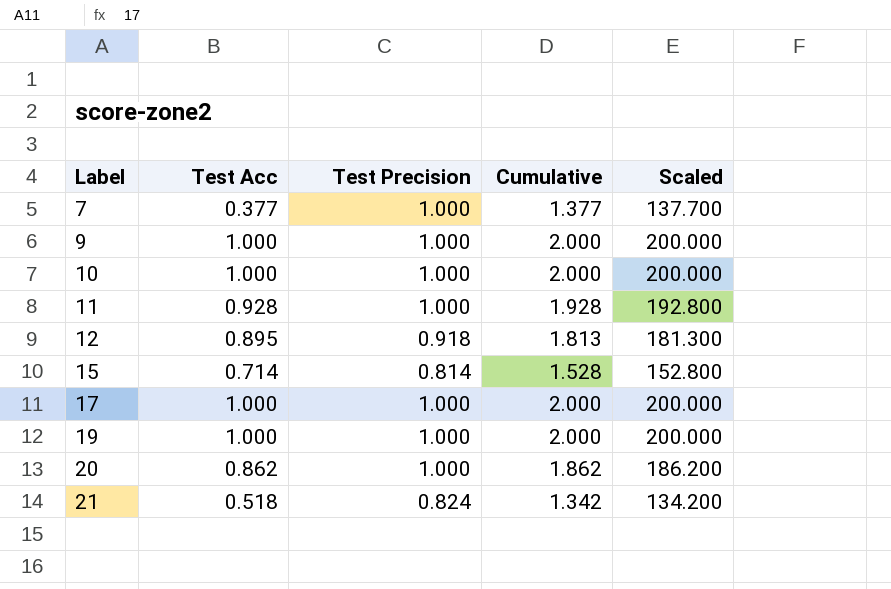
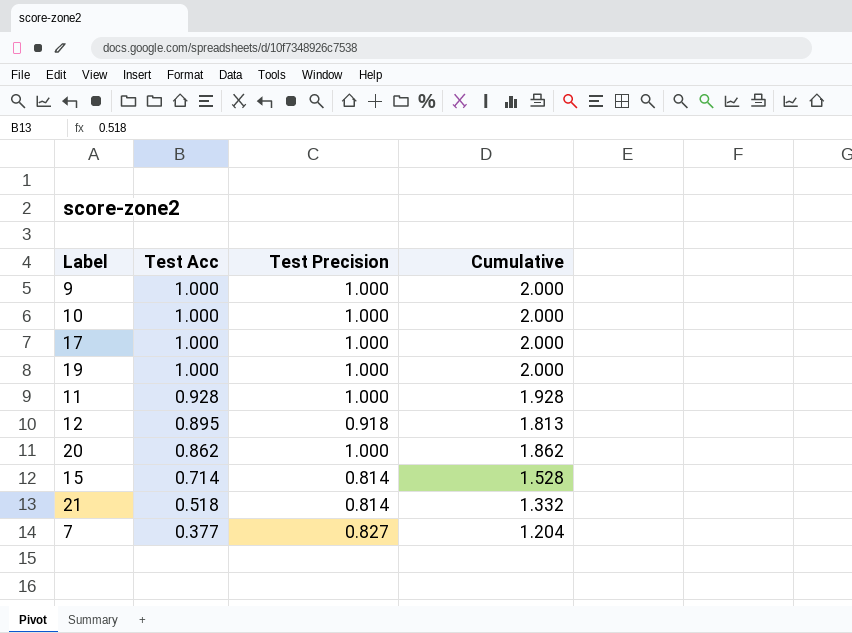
row order: Label ascending -> Test Acc descending
column Scaled | formula: [Cumulative] * 100 -> none
21 | Test Precision: 0.824 -> 0.814
21 | Cumulative: 1.342 -> 1.332
7 | Test Precision: 1.000 -> 0.827
7 | Cumulative: 1.377 -> 1.204

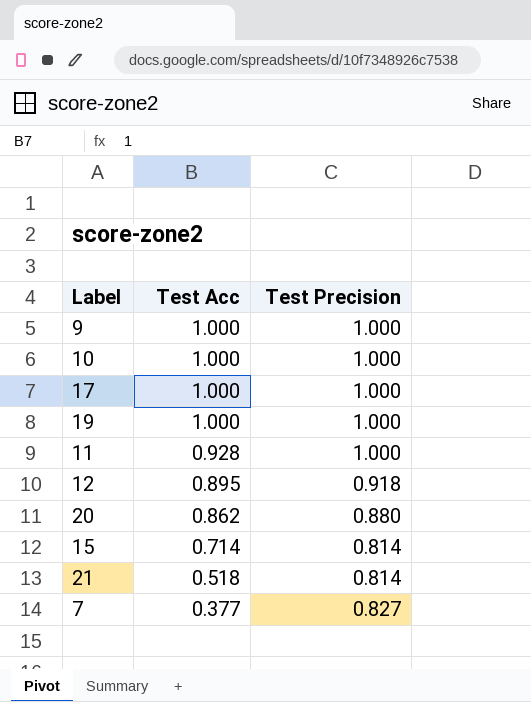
column Cumulative | formula: [Test Acc] + [Test Precision] -> none
20 | Test Precision: 1.000 -> 0.880

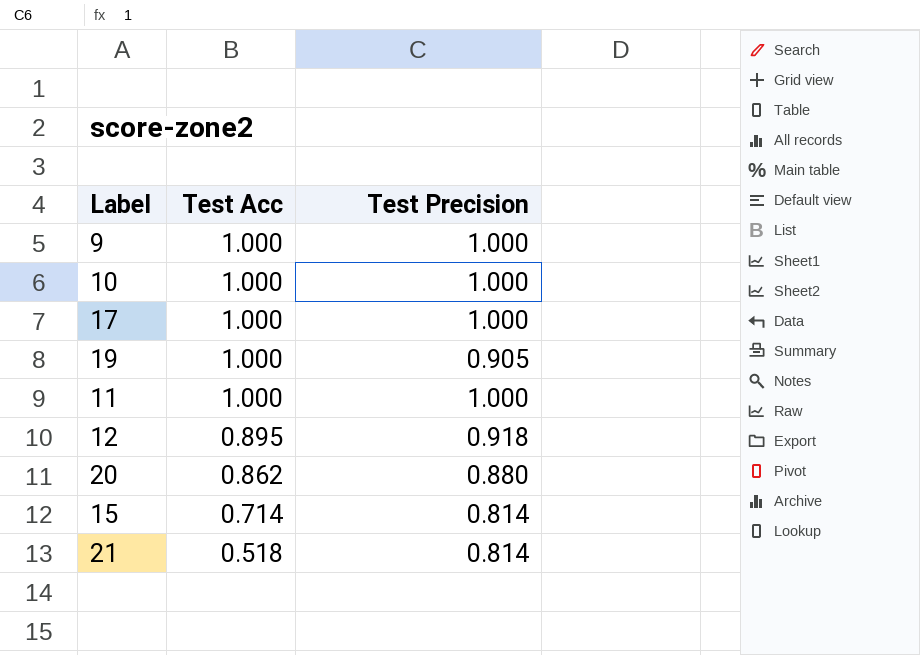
row 7: 0.377 | 0.827 -> none
19 | Test Precision: 1.000 -> 0.905
11 | Test Acc: 0.928 -> 1.000

